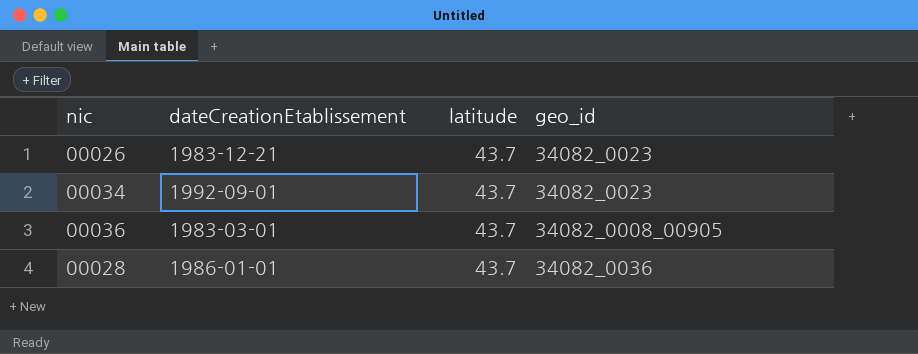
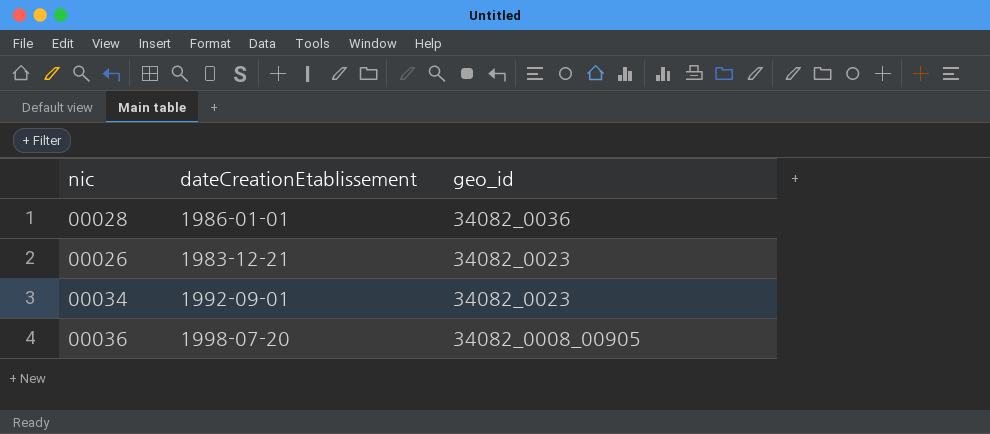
row order: none -> geo_id descending
column latitude | position: 3 -> none
00036 | dateCreationEtablissement: 1983-03-01 -> 1998-07-20

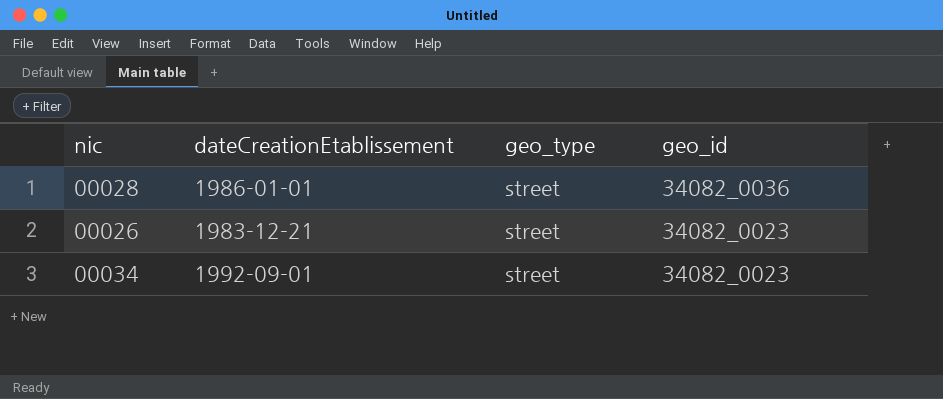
column geo_type | position: none -> 3
row 00036: 1998-07-20 | 34082_0008_00905 -> none

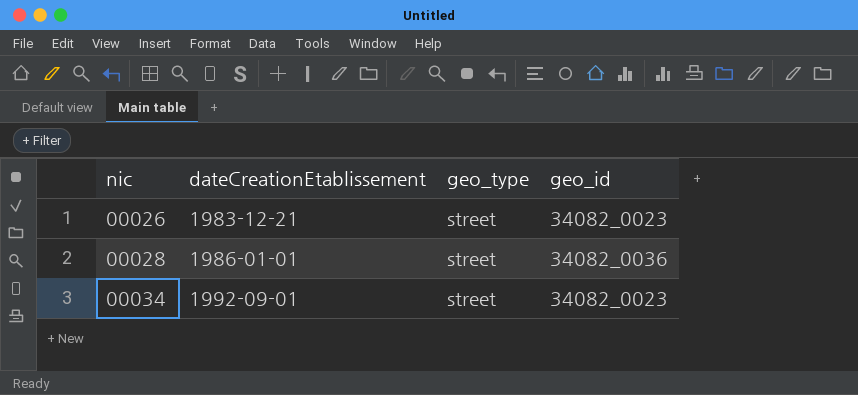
row order: geo_id descending -> nic ascending

